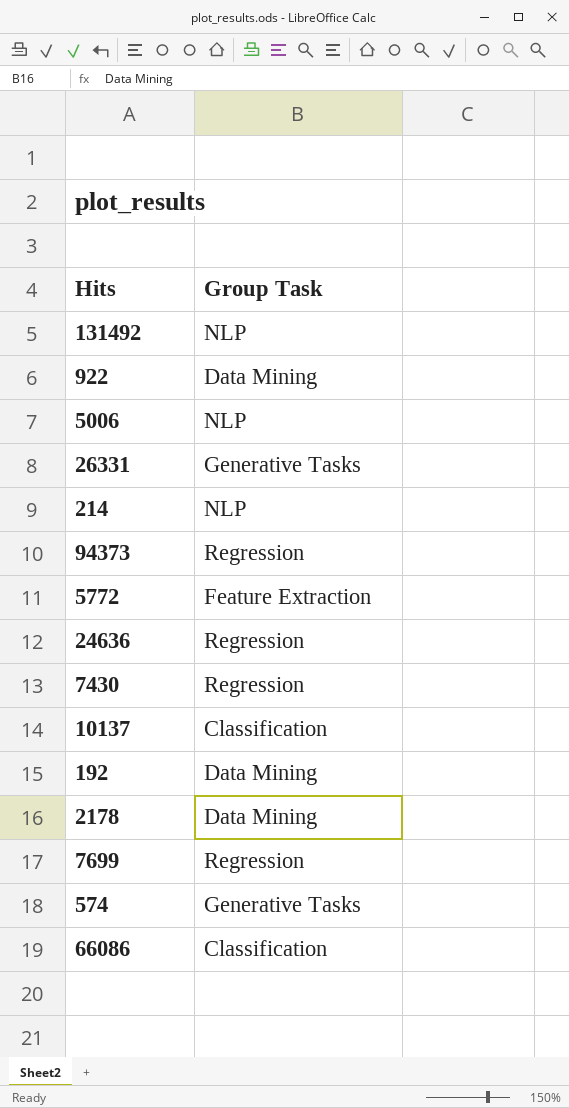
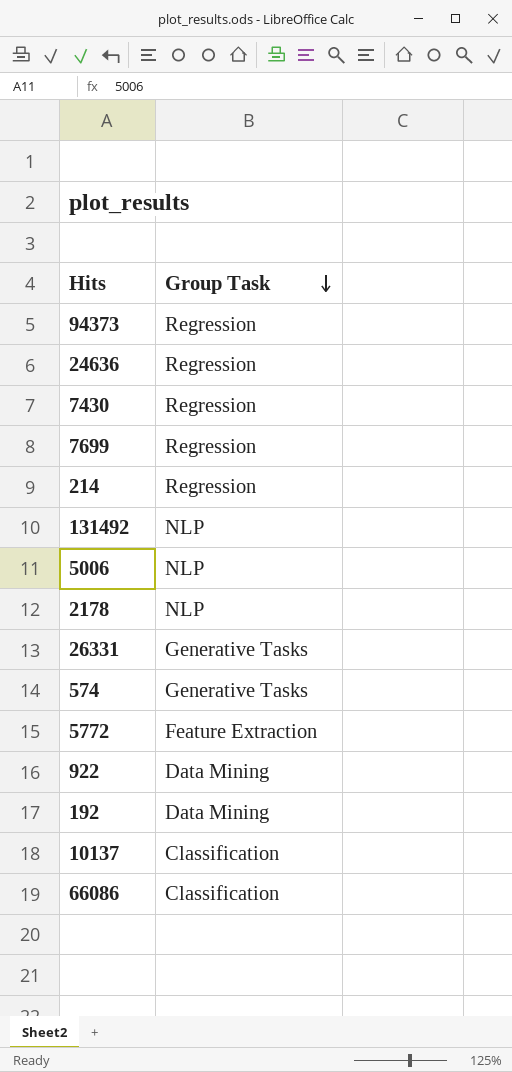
row order: none -> Group Task descending
214 | Group Task: NLP -> Regression
2178 | Group Task: Data Mining -> NLP

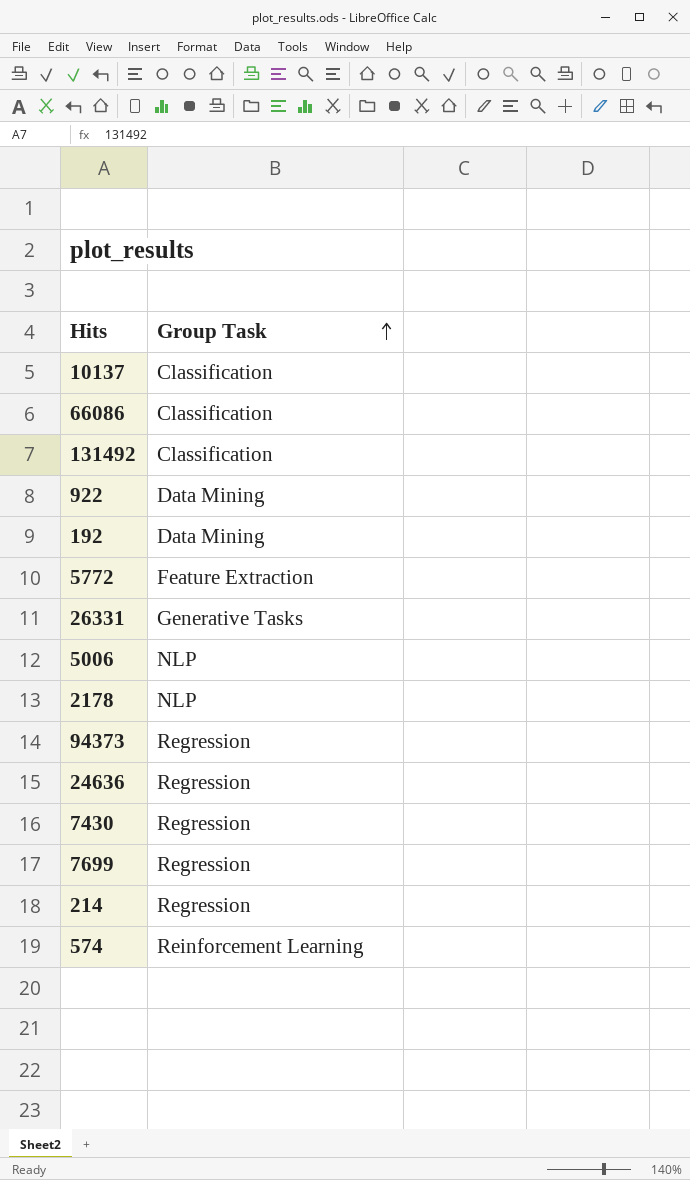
row order: Group Task descending -> Group Task ascending
131492 | Group Task: NLP -> Classification
574 | Group Task: Generative Tasks -> Reinforcement Learning

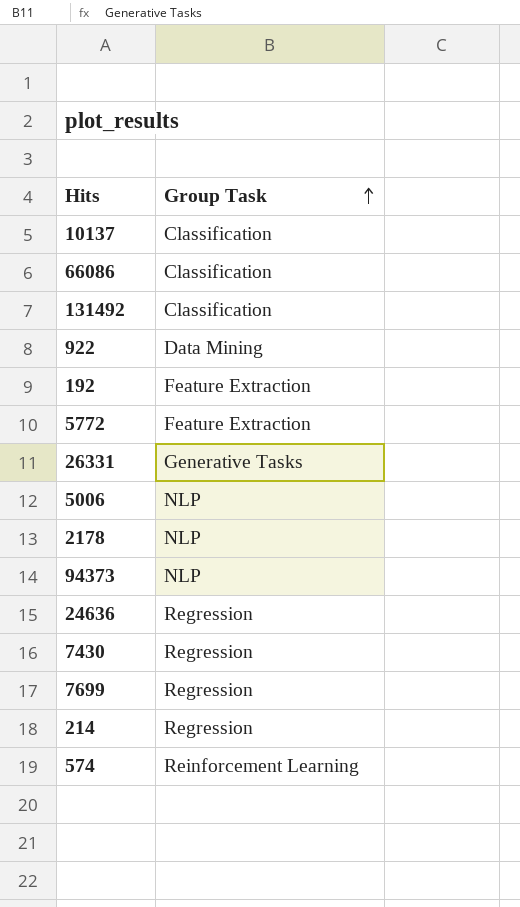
192 | Group Task: Data Mining -> Feature Extraction
94373 | Group Task: Regression -> NLP

